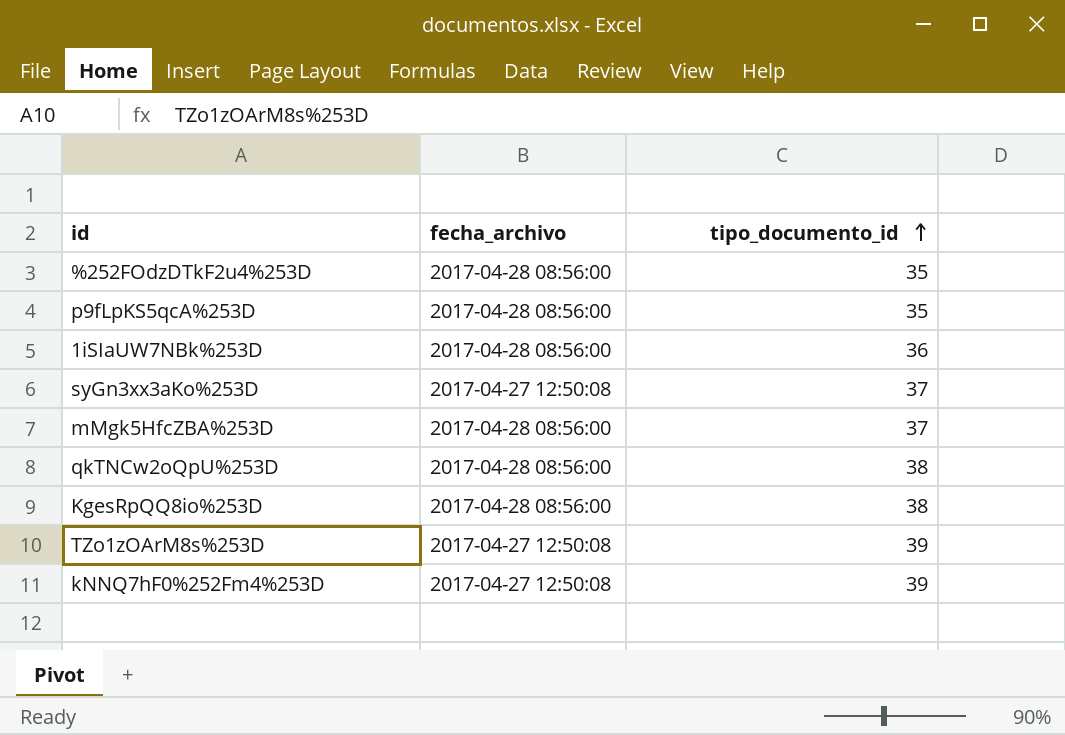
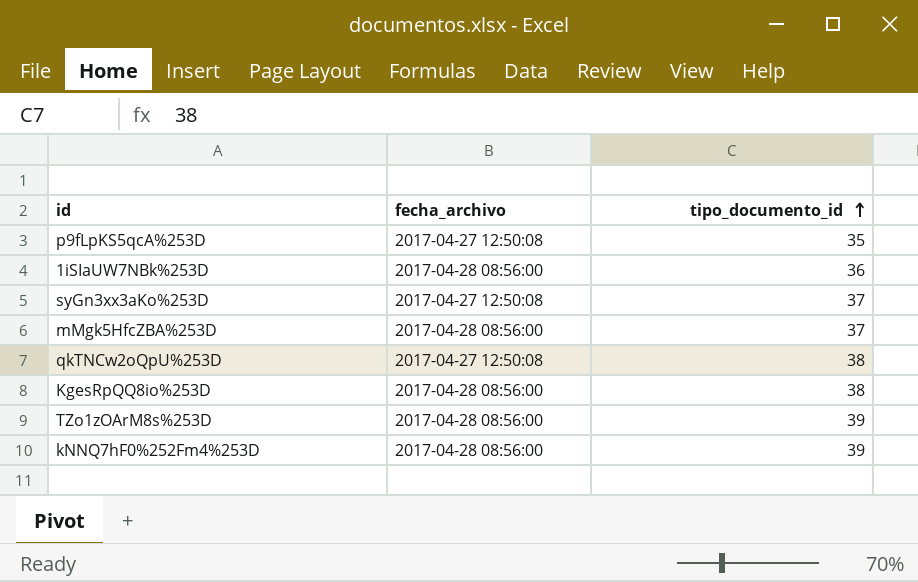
row %252FOdzDTkF2u4%253D: 2017-04-28 08:56:00 | 35 -> none
p9fLpKS5qcA%253D | fecha_archivo: 2017-04-28 08:56:00 -> 2017-04-27 12:50:08
qkTNCw2oQpU%253D | fecha_archivo: 2017-04-28 08:56:00 -> 2017-04-27 12:50:08
TZo1zOArM8s%253D | fecha_archivo: 2017-04-27 12:50:08 -> 2017-04-28 08:56:00
kNNQ7hF0%252Fm4%253D | fecha_archivo: 2017-04-27 12:50:08 -> 2017-04-28 08:56:00

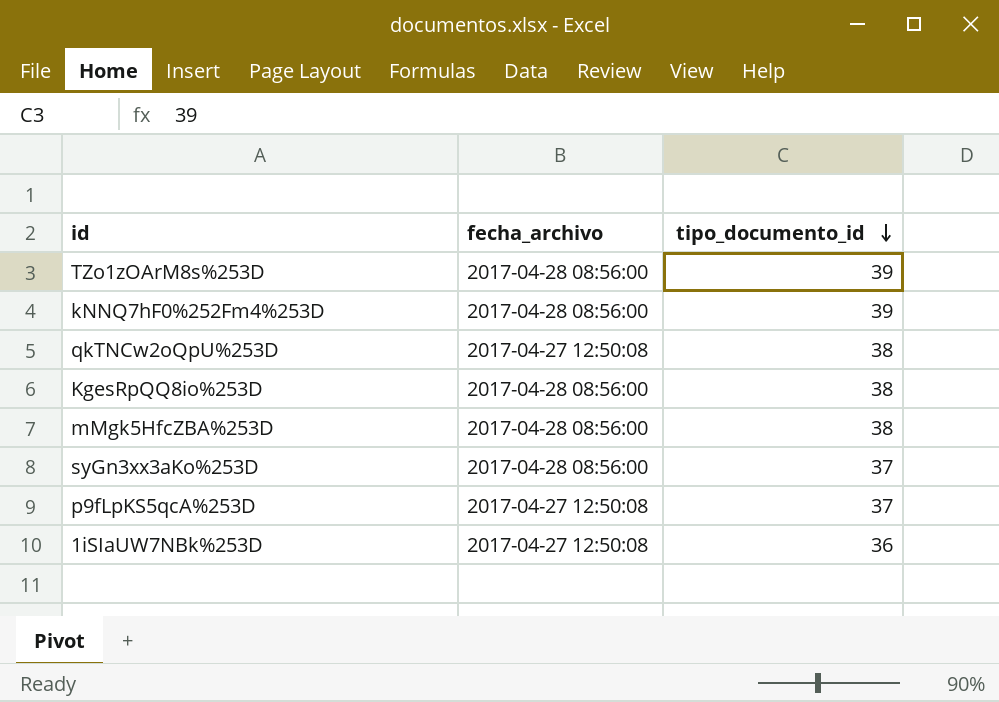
row order: tipo_documento_id ascending -> tipo_documento_id descending
mMgk5HfcZBA%253D | tipo_documento_id: 37 -> 38
syGn3xx3aKo%253D | fecha_archivo: 2017-04-27 12:50:08 -> 2017-04-28 08:56:00
p9fLpKS5qcA%253D | tipo_documento_id: 35 -> 37
1iSIaUW7NBk%253D | fecha_archivo: 2017-04-28 08:56:00 -> 2017-04-27 12:50:08

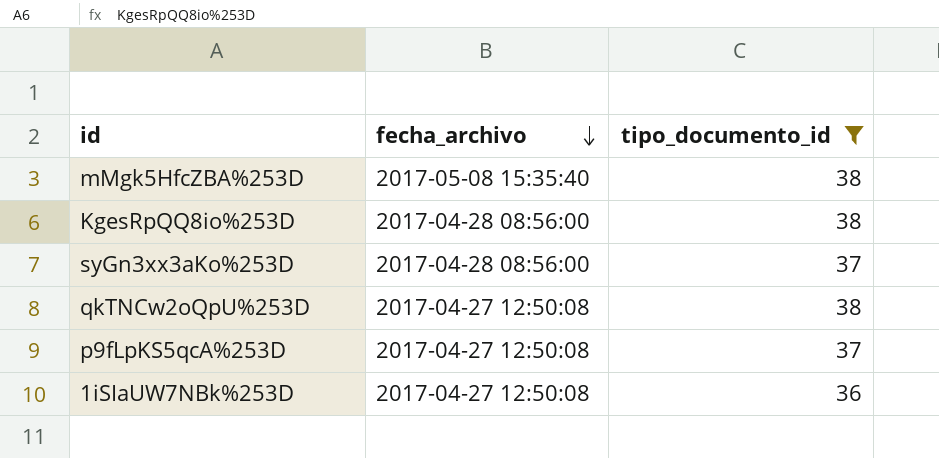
filter: none -> tipo_documento_id != 39
row order: tipo_documento_id descending -> fecha_archivo descending
mMgk5HfcZBA%253D | fecha_archivo: 2017-04-28 08:56:00 -> 2017-05-08 15:35:40

